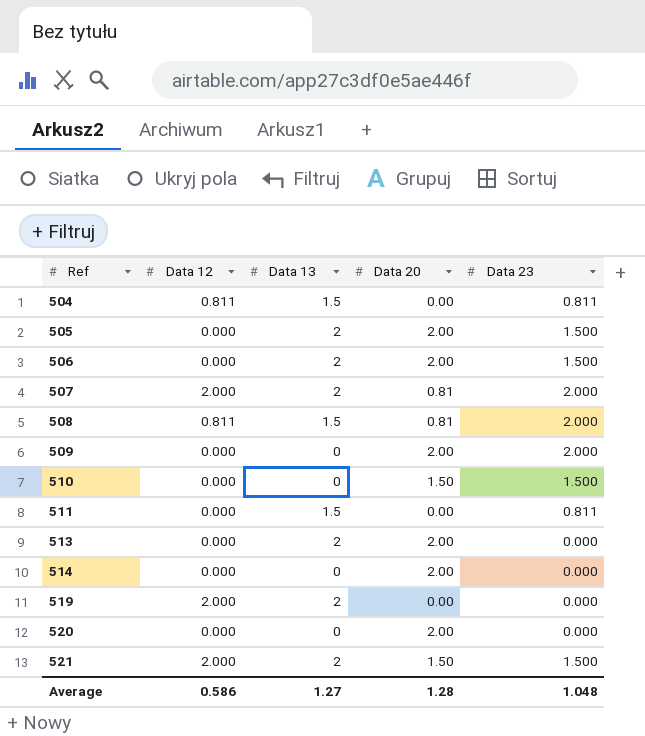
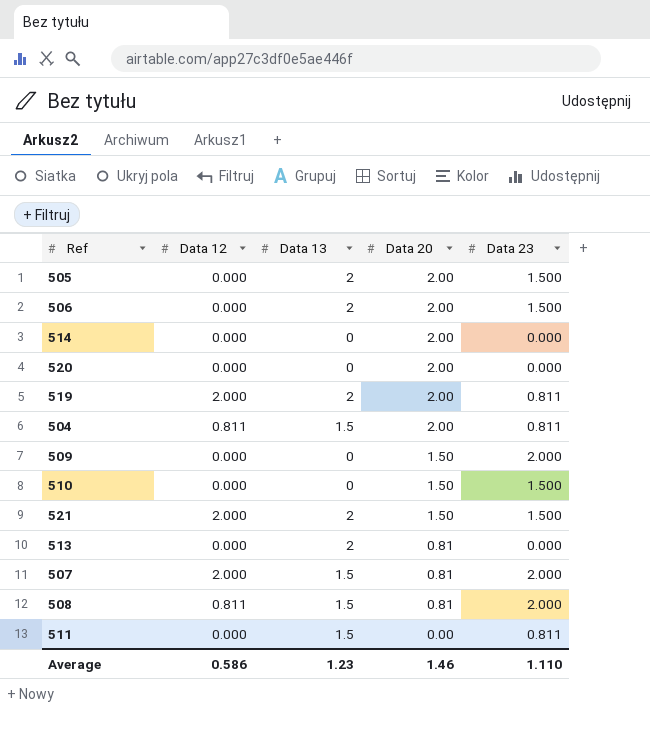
row order: Ref ascending -> Data 20 descending
519 | Data 20: 0.00 -> 2.00
519 | Data 23: 0.000 -> 0.811
504 | Data 20: 0.00 -> 2.00
509 | Data 20: 2.00 -> 1.50
513 | Data 20: 2.00 -> 0.81
507 | Data 13: 2 -> 1.5
Average | Data 13: 1.27 -> 1.23
Average | Data 20: 1.28 -> 1.46
Average | Data 23: 1.048 -> 1.110

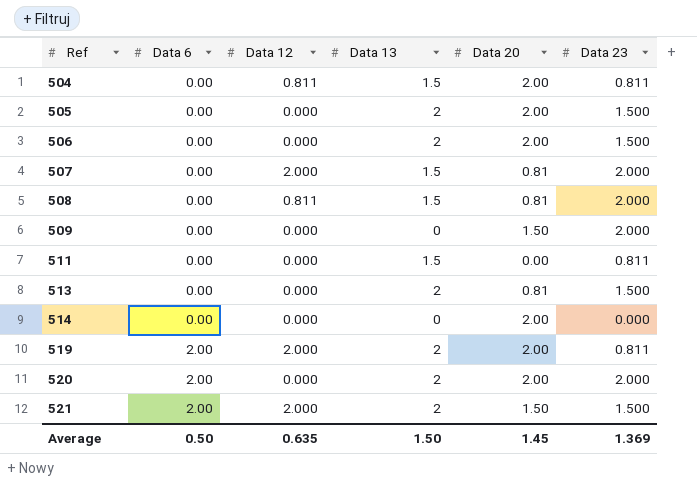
row order: Data 20 descending -> Ref ascending
column Data 6 | position: none -> 2
row 510: 0.000 | 0 | 1.50 | 1.500 -> none
513 | Data 23: 0.000 -> 1.500
520 | Data 13: 0 -> 2
520 | Data 23: 0.000 -> 2.000
Average | Data 12: 0.586 -> 0.635
Average | Data 13: 1.23 -> 1.50
Average | Data 20: 1.46 -> 1.45
Average | Data 23: 1.110 -> 1.369

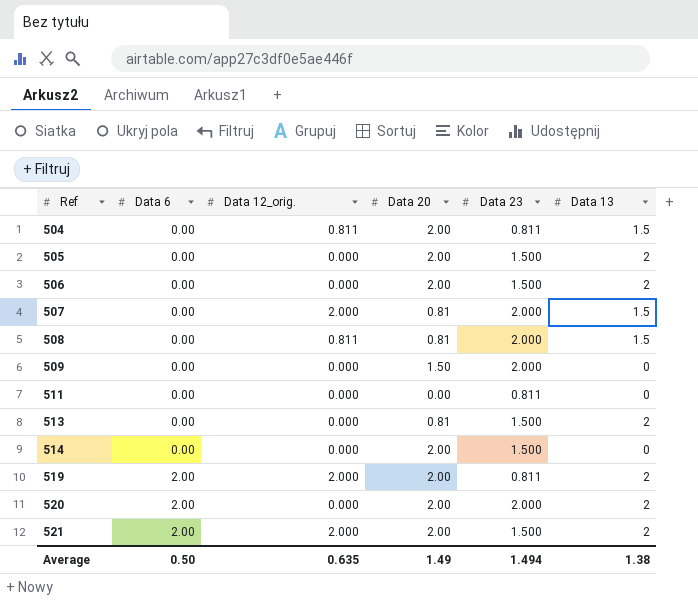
column name: Data 12 -> Data 12_orig.
column Data 13 | position: 4 -> 6
511 | Data 13: 1.5 -> 0
514 | Data 23: 0.000 -> 1.500
521 | Data 20: 1.50 -> 2.00
Average | Data 20: 1.45 -> 1.49
Average | Data 23: 1.369 -> 1.494
Average | Data 13: 1.50 -> 1.38

